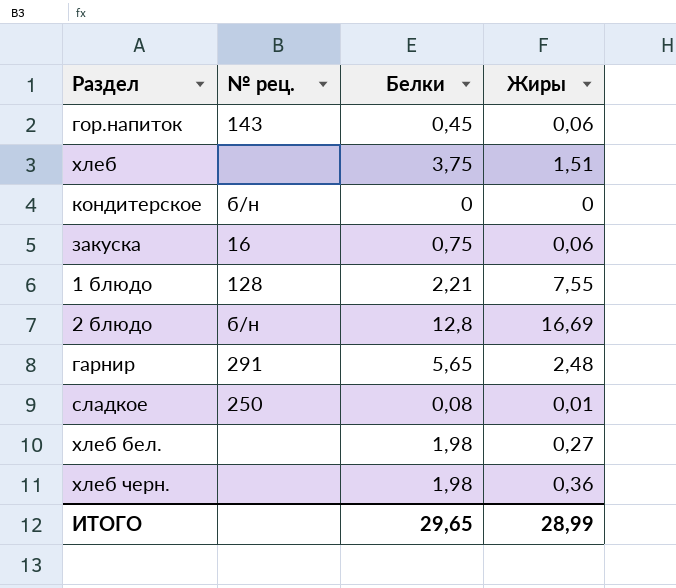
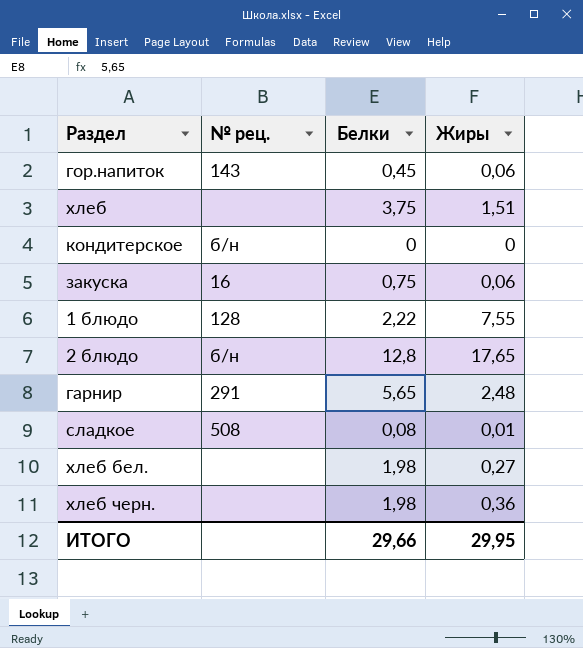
1 блюдо | Белки: 2,21 -> 2,22
2 блюдо | Жиры: 16,69 -> 17,65
сладкое | № рец.: 250 -> 508
ИТОГО | Белки: 29,65 -> 29,66
ИТОГО | Жиры: 28,99 -> 29,95

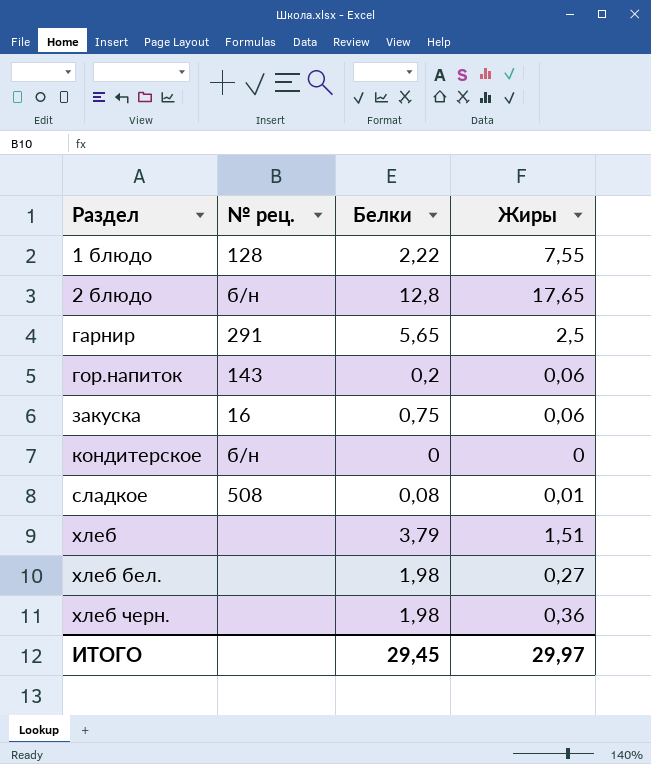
row order: none -> Раздел ascending
гарнир | Жиры: 2,48 -> 2,5
гор.напиток | Белки: 0,45 -> 0,2
хлеб | Белки: 3,75 -> 3,79
ИТОГО | Белки: 29,66 -> 29,45
ИТОГО | Жиры: 29,95 -> 29,97

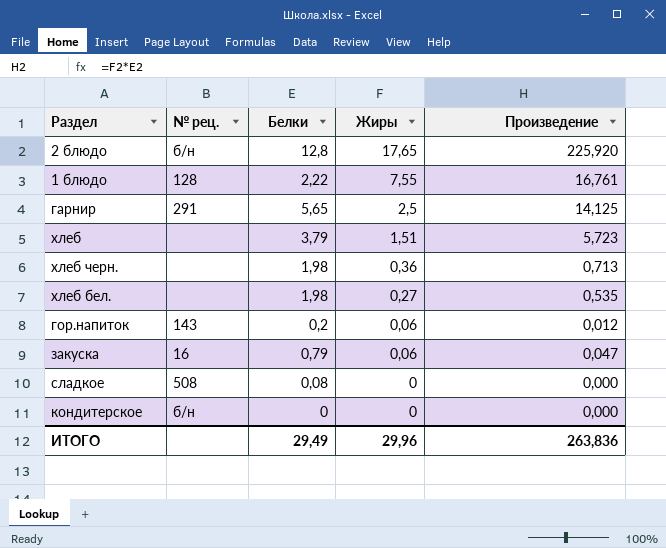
row order: Раздел ascending -> Жиры descending
column Произведение | formula: none -> [Белки] * [Жиры]
закуска | Белки: 0,75 -> 0,79
сладкое | Жиры: 0,01 -> 0
ИТОГО | Белки: 29,45 -> 29,49
ИТОГО | Жиры: 29,97 -> 29,96

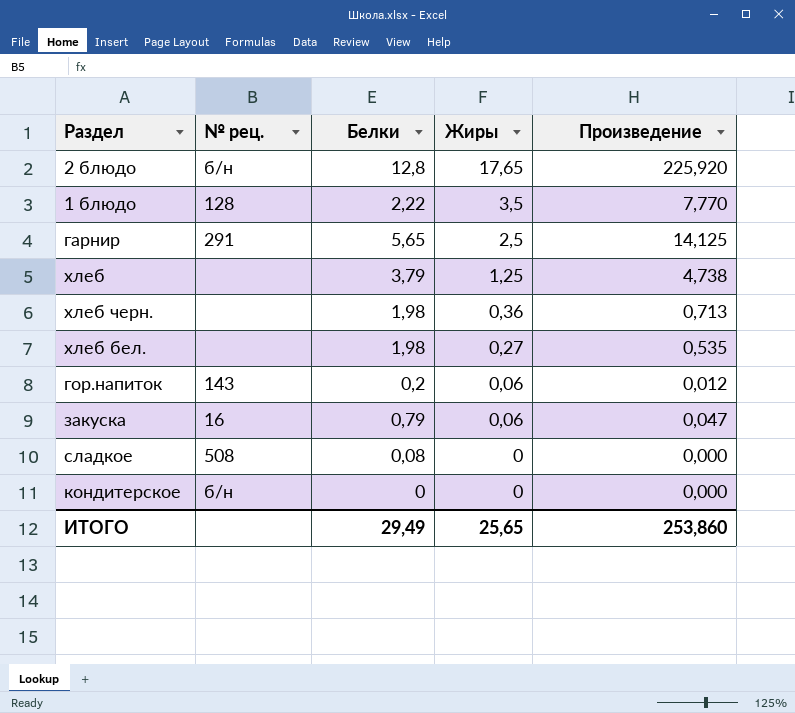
1 блюдо | Жиры: 7,55 -> 3,5
1 блюдо | Произведение: 16,761 -> 7,770
хлеб | Жиры: 1,51 -> 1,25
хлеб | Произведение: 5,723 -> 4,738
ИТОГО | Жиры: 29,96 -> 25,65
ИТОГО | Произведение: 263,836 -> 253,860

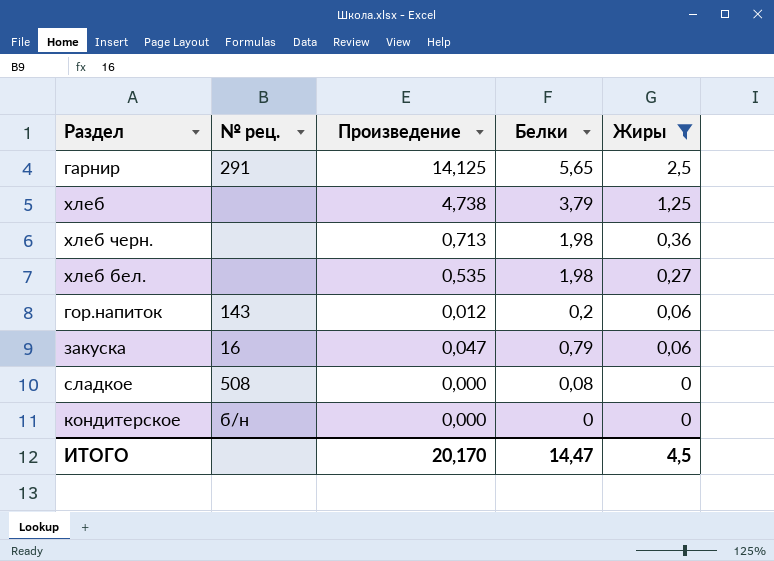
filter: none -> Жиры <= 2,5
column Произведение | position: 5 -> 3
ИТОГО | Произведение: 253,860 -> 20,170
ИТОГО | Белки: 29,49 -> 14,47
ИТОГО | Жиры: 25,65 -> 4,5

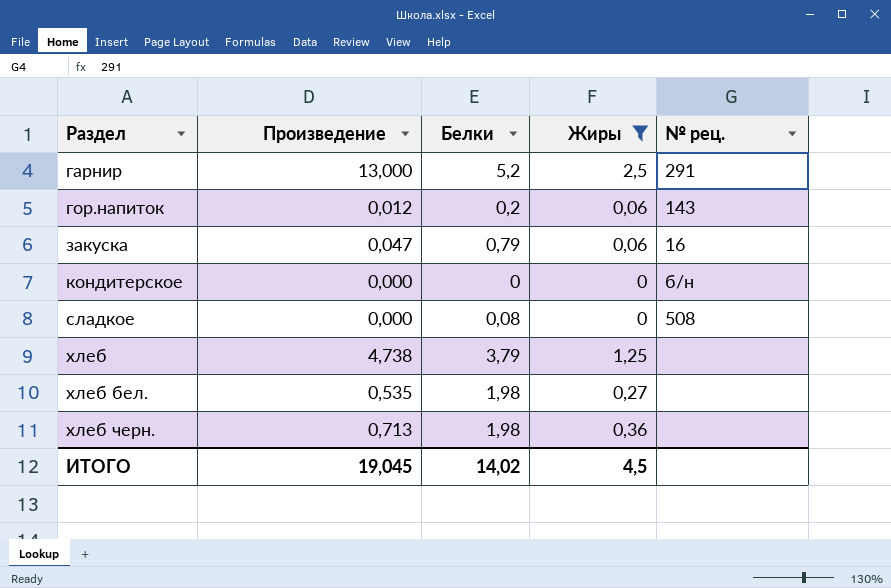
row order: Жиры descending -> Раздел ascending
column № рец. | position: 2 -> 5
гарнир | Произведение: 14,125 -> 13,000
гарнир | Белки: 5,65 -> 5,2
ИТОГО | Произведение: 20,170 -> 19,045
ИТОГО | Белки: 14,47 -> 14,02

